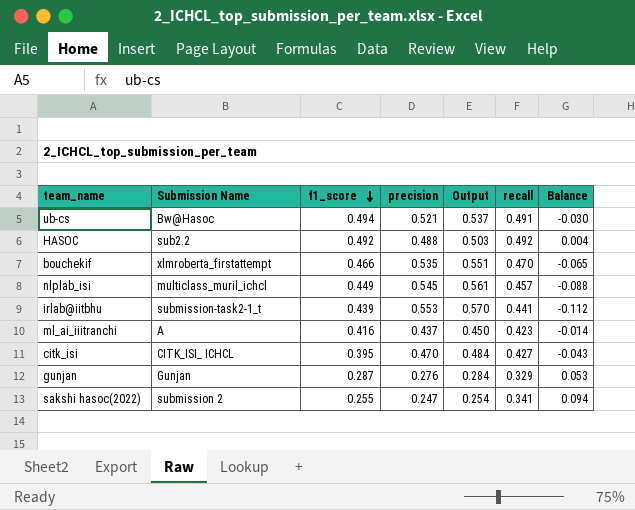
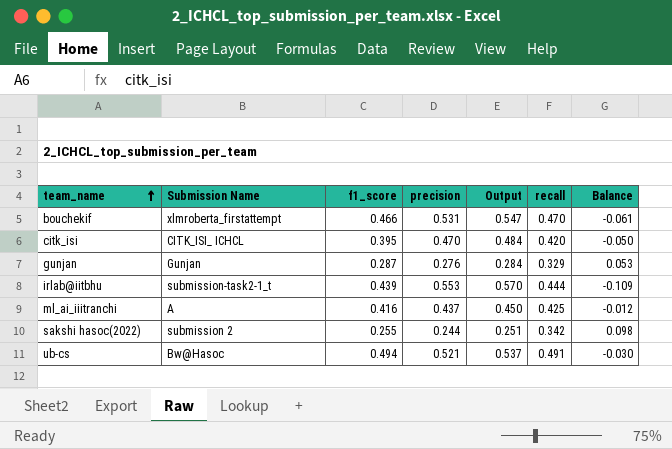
row order: f1_score descending -> team_name ascending
row HASOC: sub2.2 | 0.492 | 0.488 | 0.503 | 0.492 | 0.004 -> none
row nlplab_isi: multiclass_muril_ichcl | 0.449 | 0.545 | 0.561 | 0.457 | -0.088 -> none
bouchekif | precision: 0.535 -> 0.531
bouchekif | Output: 0.551 -> 0.547
bouchekif | Balance: -0.065 -> -0.061
citk_isi | recall: 0.427 -> 0.420
citk_isi | Balance: -0.043 -> -0.050
irlab@iitbhu | recall: 0.441 -> 0.444
irlab@iitbhu | Balance: -0.112 -> -0.109
ml_ai_iiitranchi | recall: 0.423 -> 0.425
ml_ai_iiitranchi | Balance: -0.014 -> -0.012
sakshi hasoc(2022) | precision: 0.247 -> 0.244
sakshi hasoc(2022) | Output: 0.254 -> 0.251
sakshi hasoc(2022) | recall: 0.341 -> 0.342
sakshi hasoc(2022) | Balance: 0.094 -> 0.098

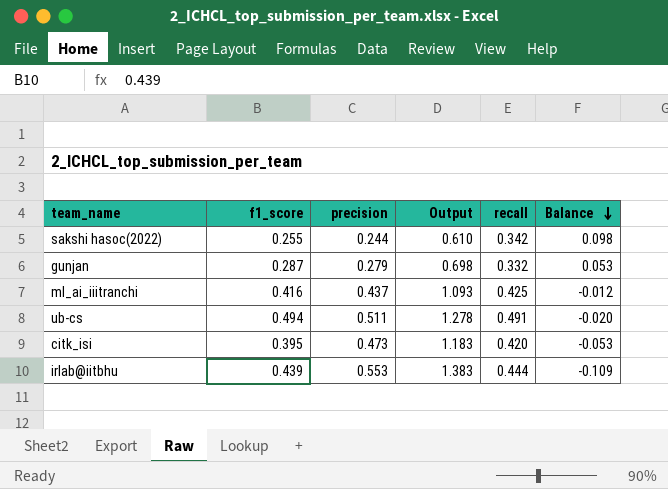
row order: team_name ascending -> Balance descending
column Submission Name | position: 2 -> none
column Output | formula: [precision] * 1.03 -> [precision] * 2.5
row bouchekif: xlmroberta_firstattempt | 0.466 | 0.531 | 0.547 | 0.470 | -0.061 -> none
gunjan | precision: 0.276 -> 0.279
gunjan | recall: 0.329 -> 0.332
ub-cs | precision: 0.521 -> 0.511
ub-cs | Balance: -0.030 -> -0.020
citk_isi | precision: 0.470 -> 0.473
citk_isi | Balance: -0.050 -> -0.053

